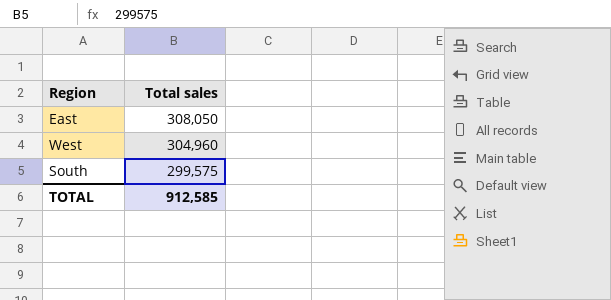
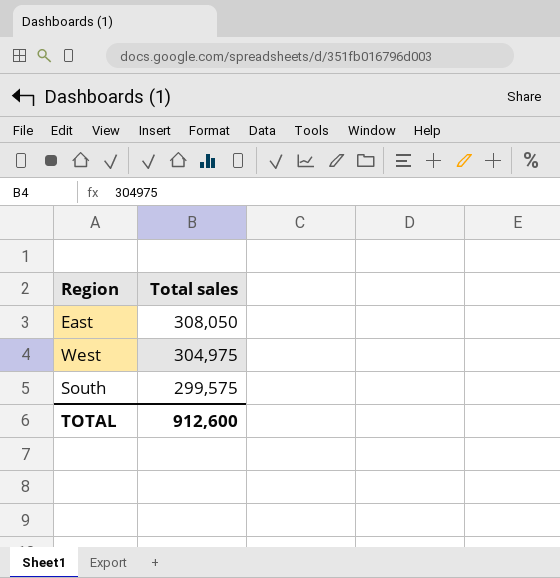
West | Total sales: 304,960 -> 304,975
TOTAL | Total sales: 912,585 -> 912,600

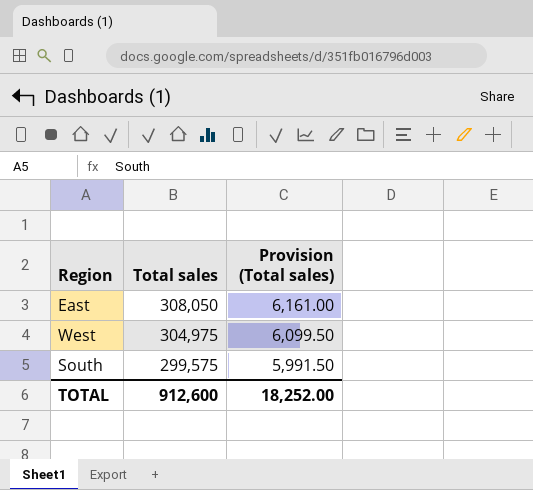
column Provision (Total sales) | formula: none -> [Total sales] * 0.02

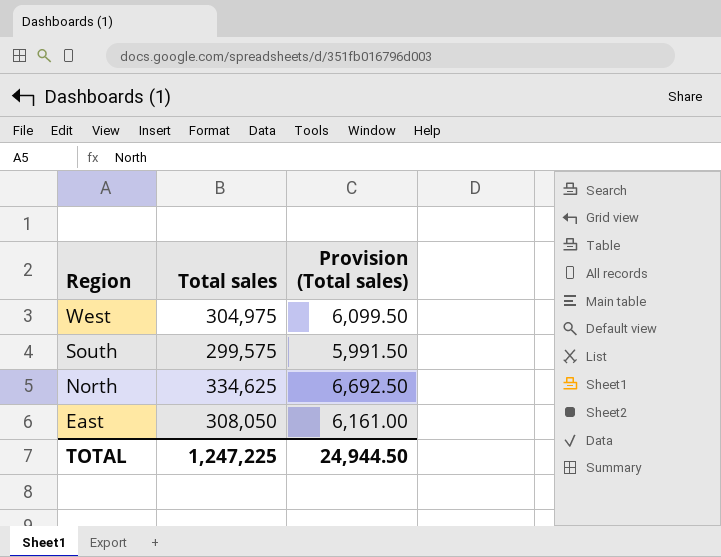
row order: Total sales descending -> Region descending
row North: none -> 334,625 | 6,692.50
TOTAL | Total sales: 912,600 -> 1,247,225
TOTAL | Provision (Total sales): 18,252.00 -> 24,944.50

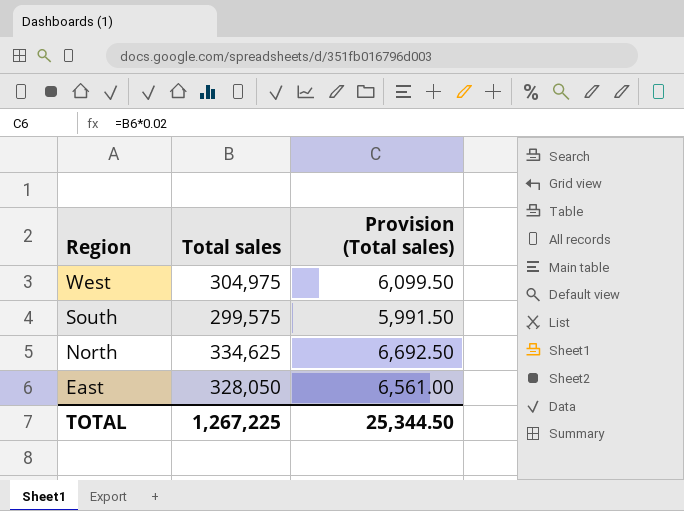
East | Total sales: 308,050 -> 328,050
East | Provision (Total sales): 6,161.00 -> 6,561.00
TOTAL | Total sales: 1,247,225 -> 1,267,225
TOTAL | Provision (Total sales): 24,944.50 -> 25,344.50

